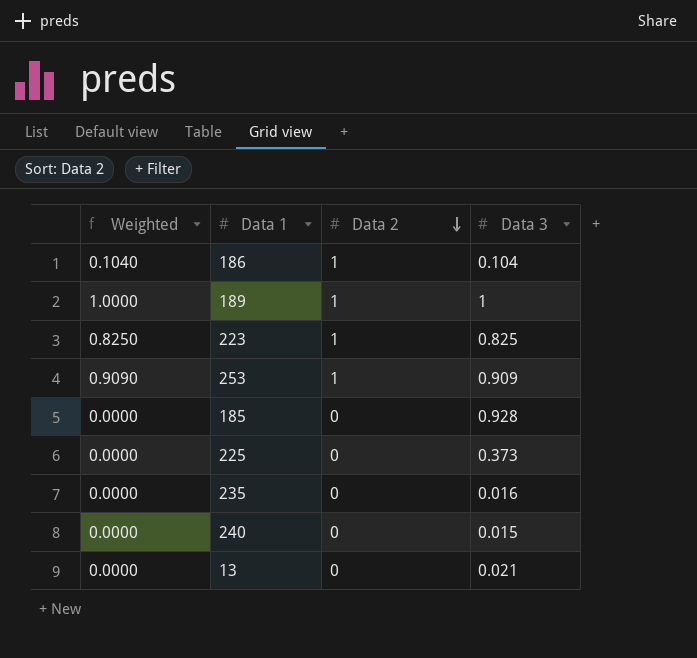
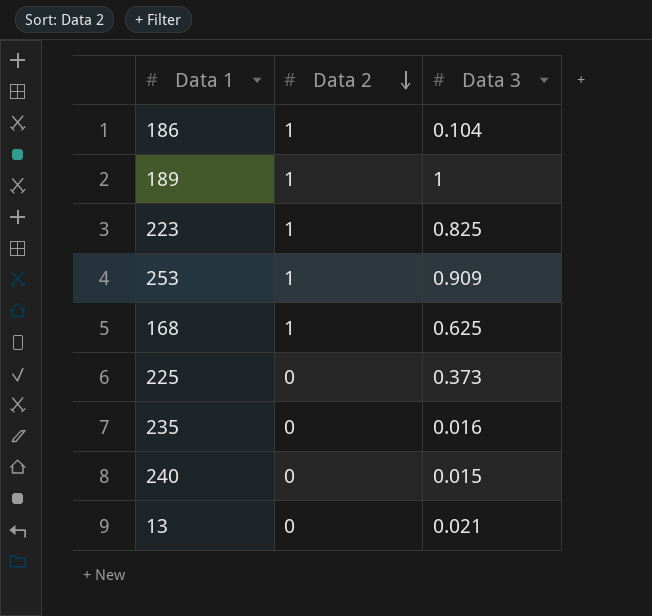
column Weighted | formula: [Data 2] * [Data 3] -> none
row 185: 0.0000 | 0 | 0.928 -> none
row 168: none -> 1 | 0.625

